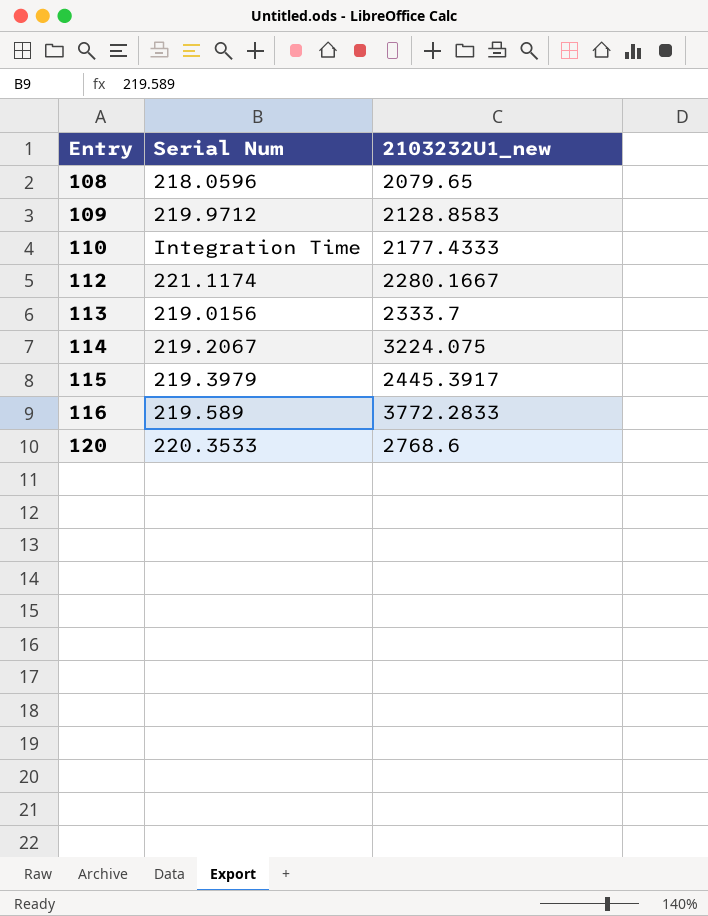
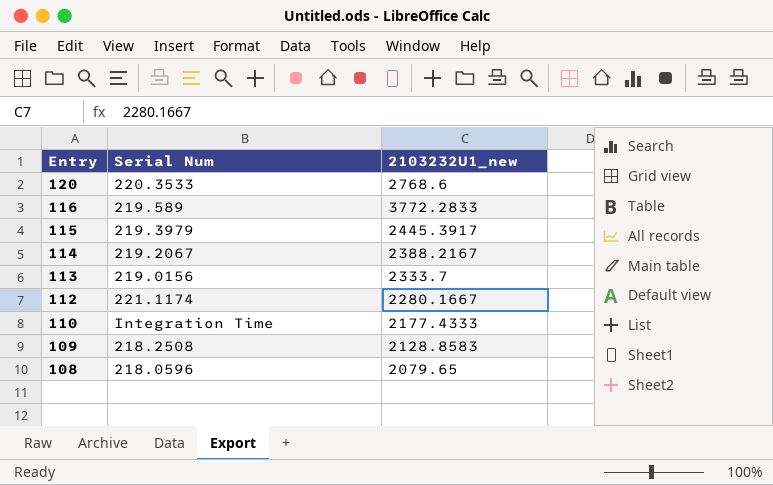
row order: Entry ascending -> Entry descending
114 | 2103232U1_new: 3224.075 -> 2388.2167
109 | Serial Num: 219.9712 -> 218.2508

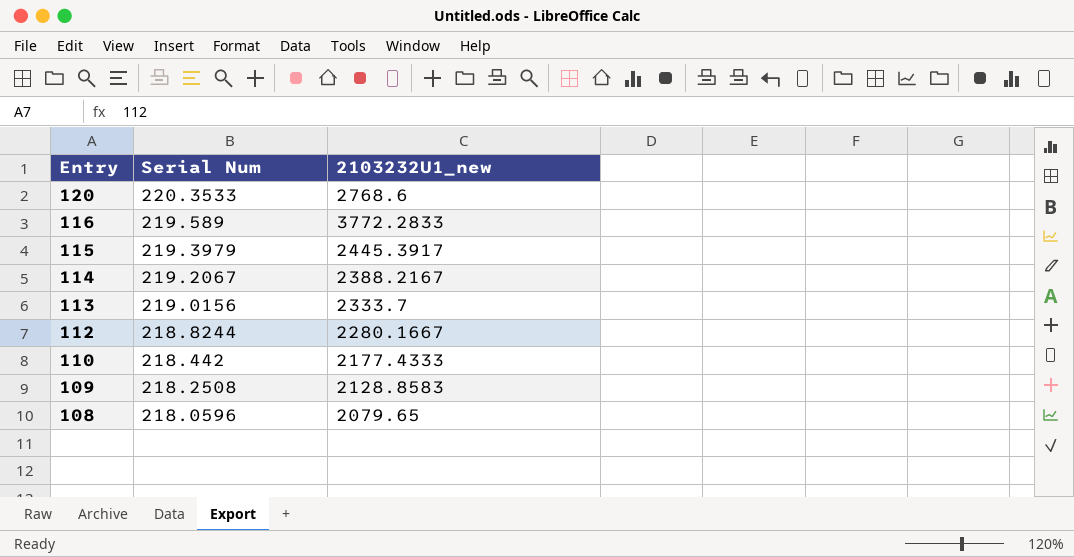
112 | Serial Num: 221.1174 -> 218.8244
110 | Serial Num: Integration Time -> 218.442

